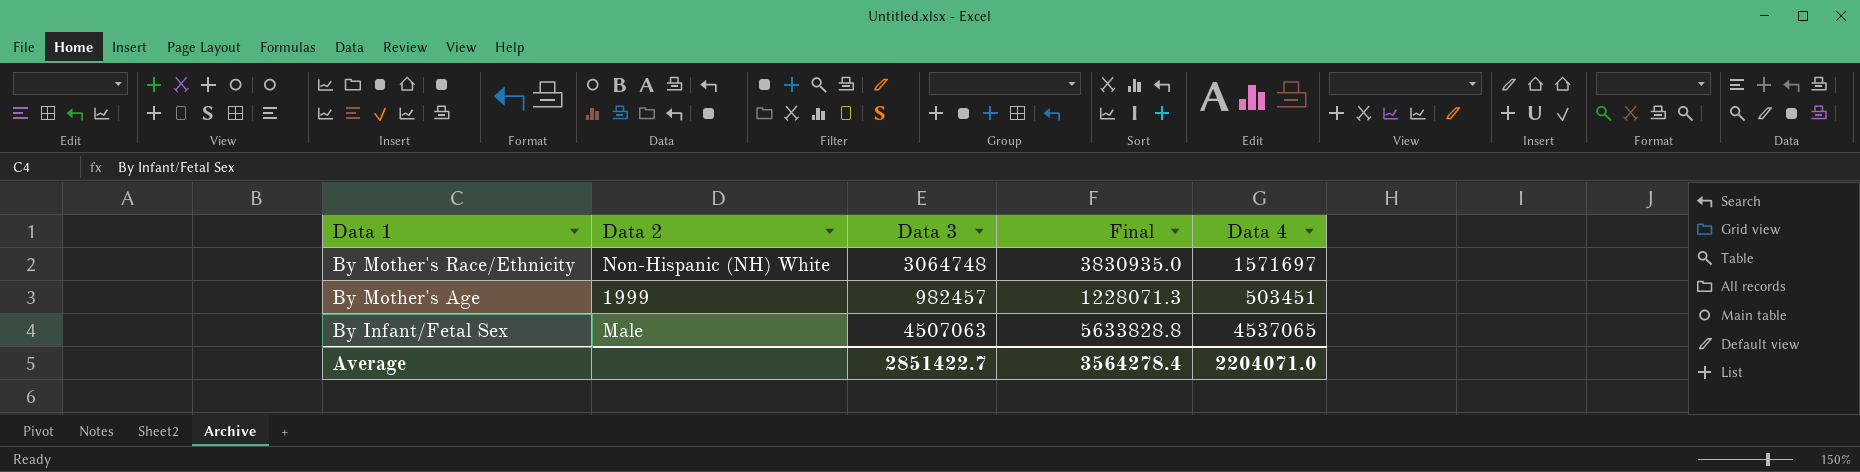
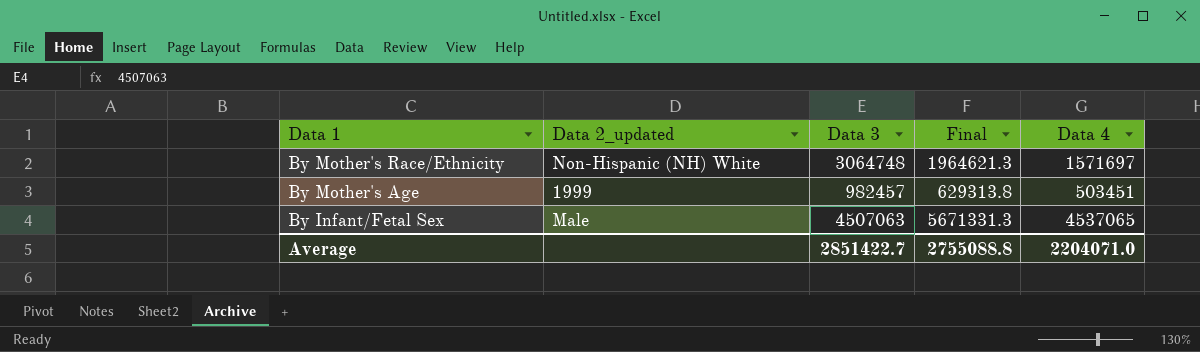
column name: Data 2 -> Data 2_updated
column Final | formula: [Data 3] * 1.25 -> [Data 4] * 1.25
Average | Final: 3564278.4 -> 2755088.8

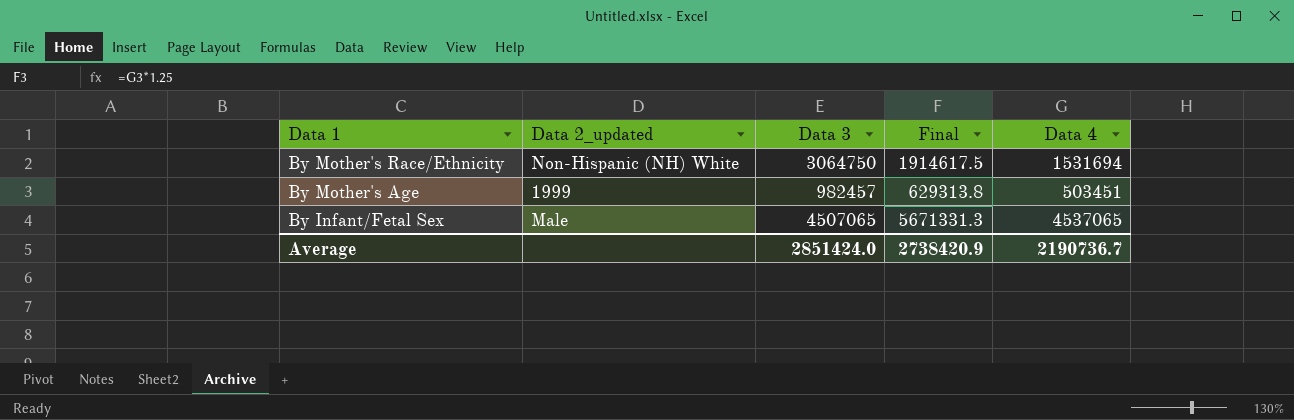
By Mother's Race/Ethnicity | Data 3: 3064748 -> 3064750
By Mother's Race/Ethnicity | Final: 1964621.3 -> 1914617.5
By Mother's Race/Ethnicity | Data 4: 1571697 -> 1531694
By Infant/Fetal Sex | Data 3: 4507063 -> 4507065
Average | Data 3: 2851422.7 -> 2851424.0
Average | Final: 2755088.8 -> 2738420.9
Average | Data 4: 2204071.0 -> 2190736.7

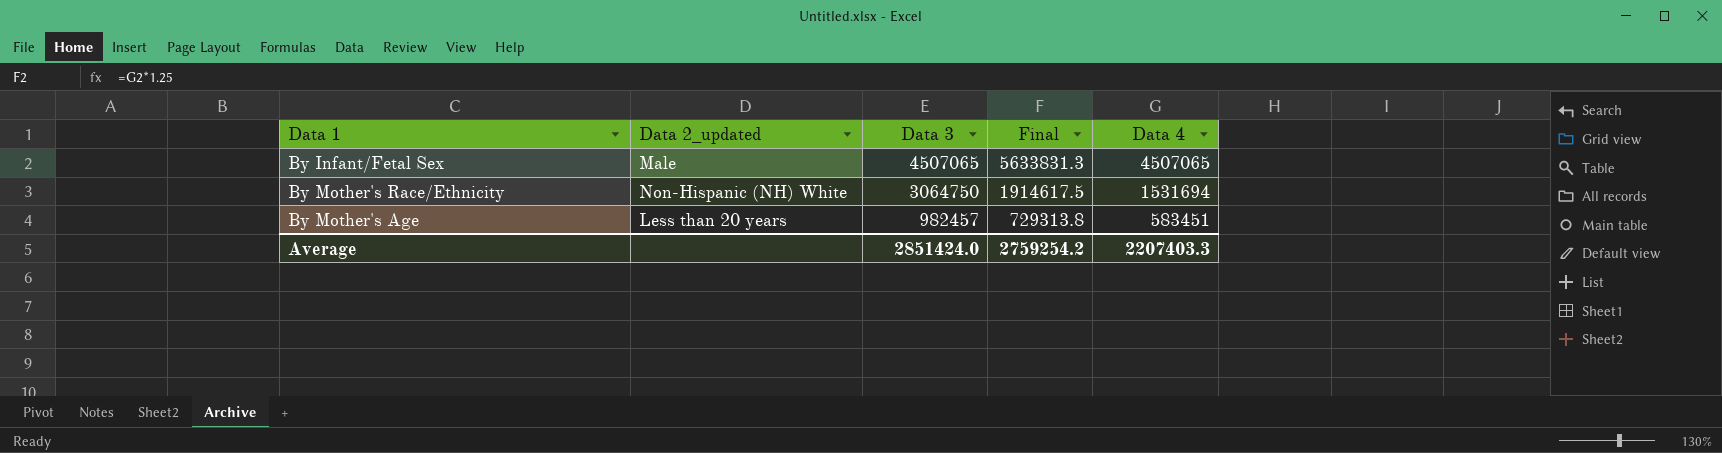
row order: Data 1 descending -> Data 3 descending
By Infant/Fetal Sex | Final: 5671331.3 -> 5633831.3
By Infant/Fetal Sex | Data 4: 4537065 -> 4507065
By Mother's Age | Data 2_updated: 1999 -> Less than 20 years
By Mother's Age | Final: 629313.8 -> 729313.8
By Mother's Age | Data 4: 503451 -> 583451
Average | Final: 2738420.9 -> 2759254.2
Average | Data 4: 2190736.7 -> 2207403.3

